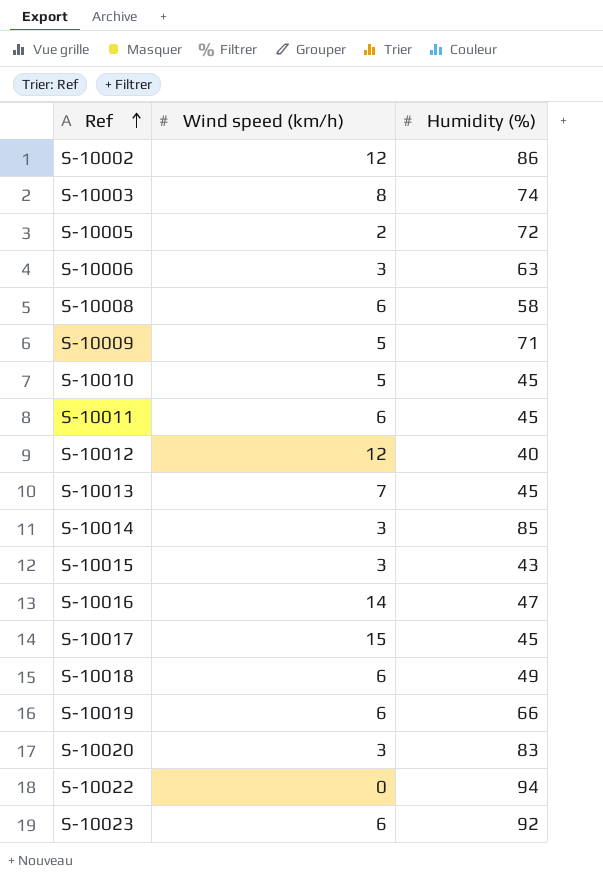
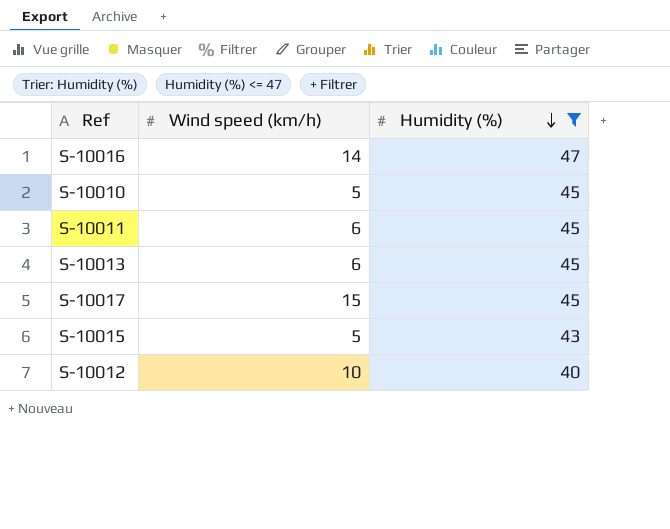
filter: none -> Humidity (%) <= 47
row order: Ref ascending -> Humidity (%) descending
S-10013 | Wind speed (km/h): 7 -> 6
S-10015 | Wind speed (km/h): 3 -> 5
S-10012 | Wind speed (km/h): 12 -> 10

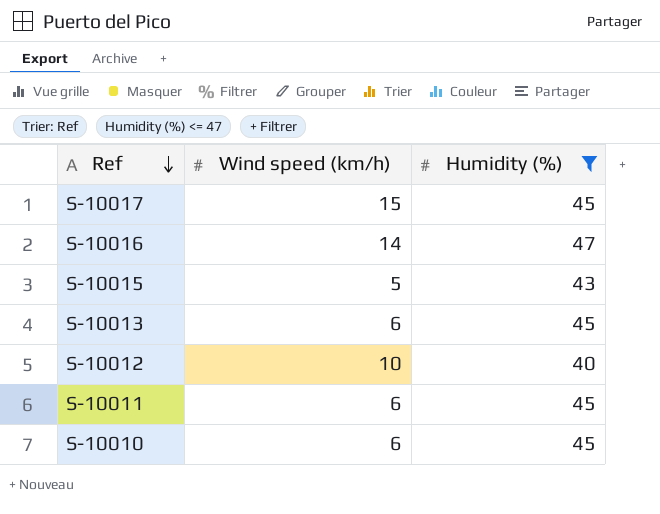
row order: Humidity (%) descending -> Ref descending
S-10010 | Wind speed (km/h): 5 -> 6

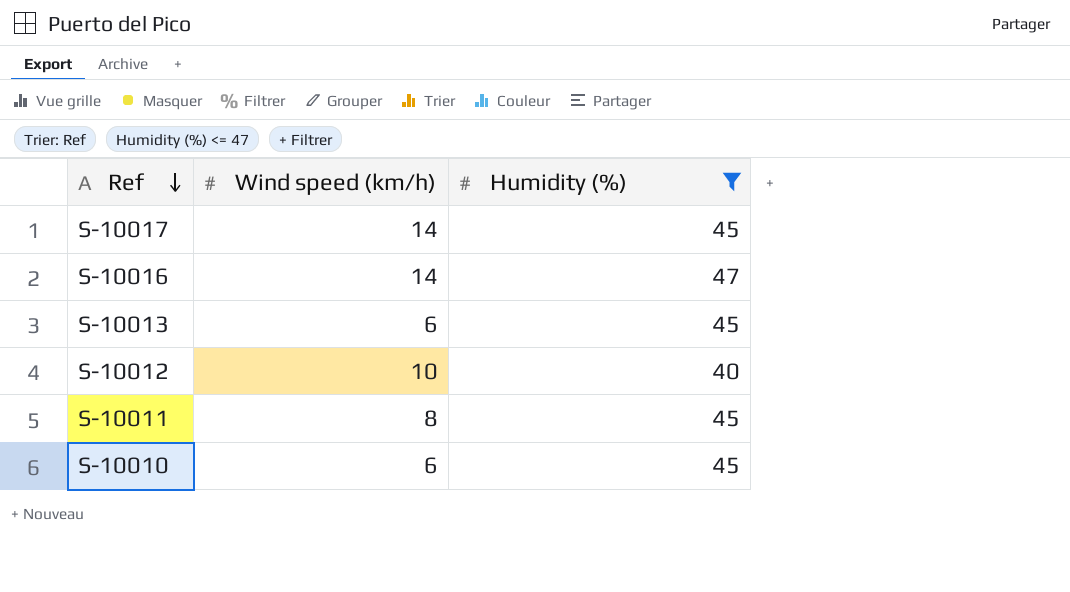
row S-10015: 5 | 43 -> none
S-10017 | Wind speed (km/h): 15 -> 14
S-10011 | Wind speed (km/h): 6 -> 8

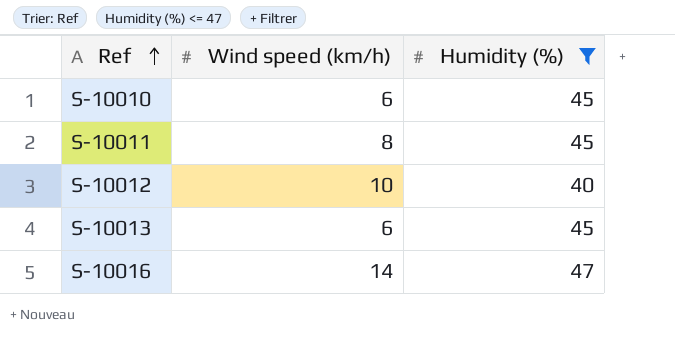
row order: Ref descending -> Ref ascending
row S-10017: 14 | 45 -> none

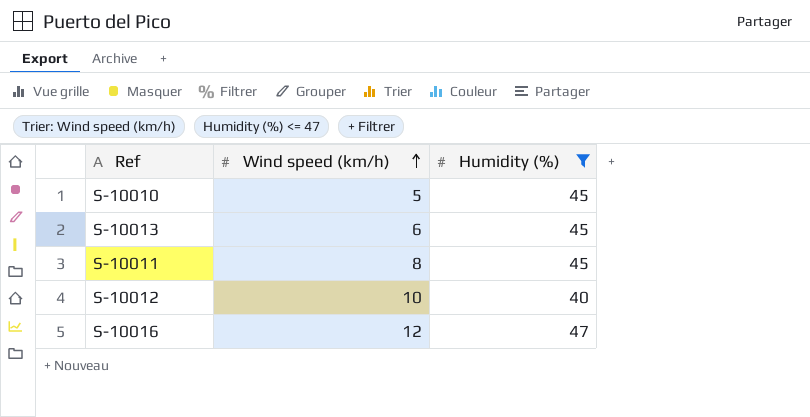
row order: Ref ascending -> Wind speed (km/h) ascending
S-10010 | Wind speed (km/h): 6 -> 5
S-10016 | Wind speed (km/h): 14 -> 12

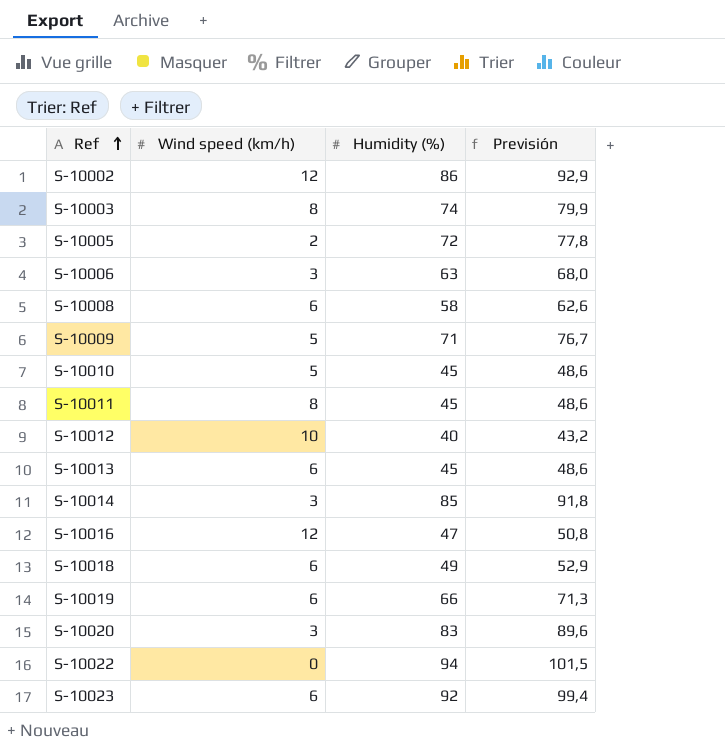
filter: Humidity (%) <= 47 -> none
row order: Wind speed (km/h) ascending -> Ref ascending
column Previsión | formula: none -> [Humidity (%)] * 1,08

